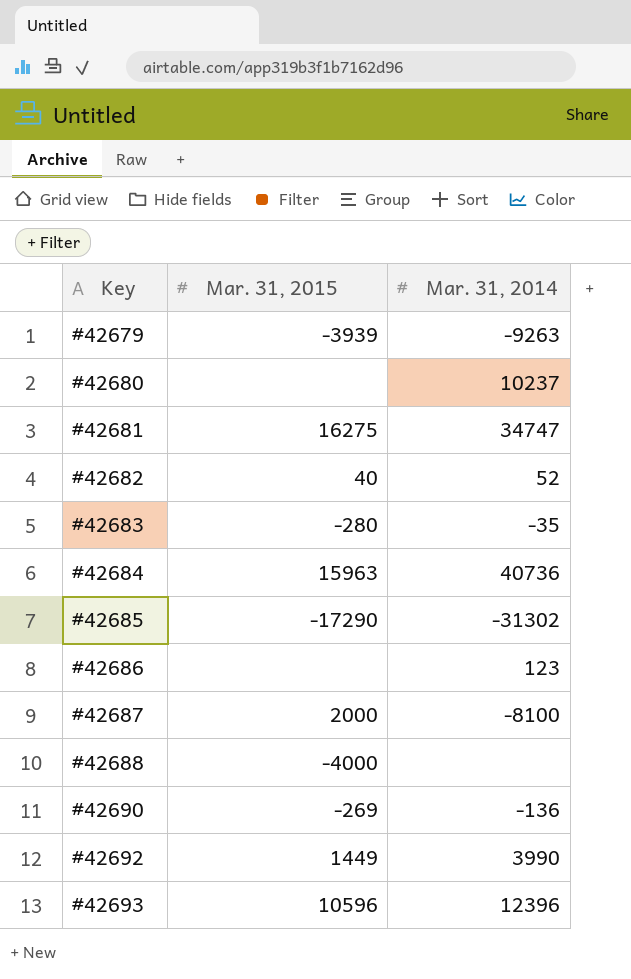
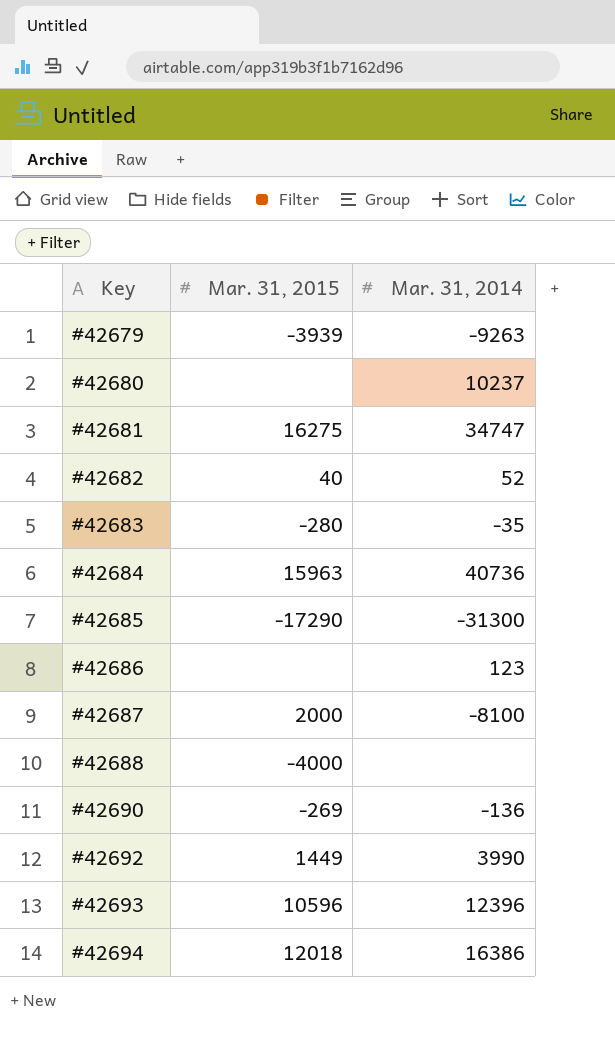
#42685 | Mar. 31, 2014: -31302 -> -31300
row #42694: none -> 12018 | 16386

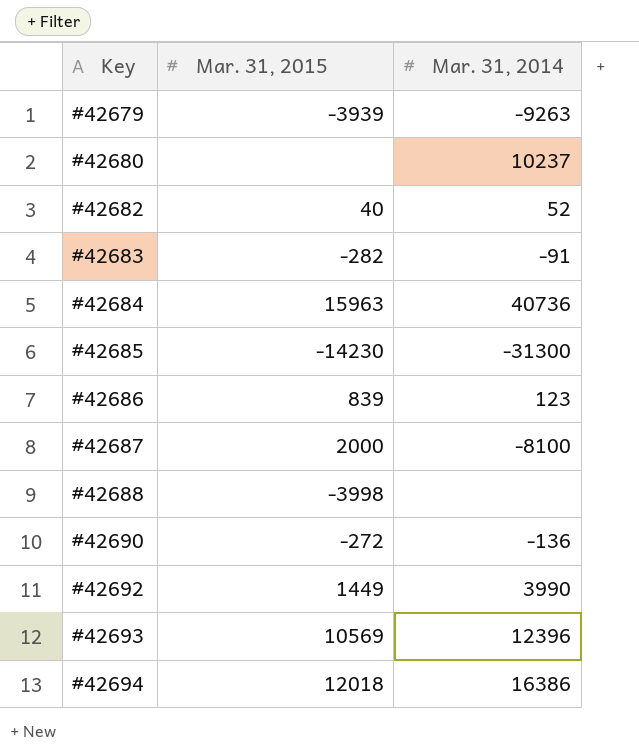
row #42681: 16275 | 34747 -> none
#42683 | Mar. 31, 2015: -280 -> -282
#42683 | Mar. 31, 2014: -35 -> -91
#42685 | Mar. 31, 2015: -17290 -> -14230
#42686 | Mar. 31, 2015: none -> 839
#42688 | Mar. 31, 2015: -4000 -> -3998
#42690 | Mar. 31, 2015: -269 -> -272
#42693 | Mar. 31, 2015: 10596 -> 10569

